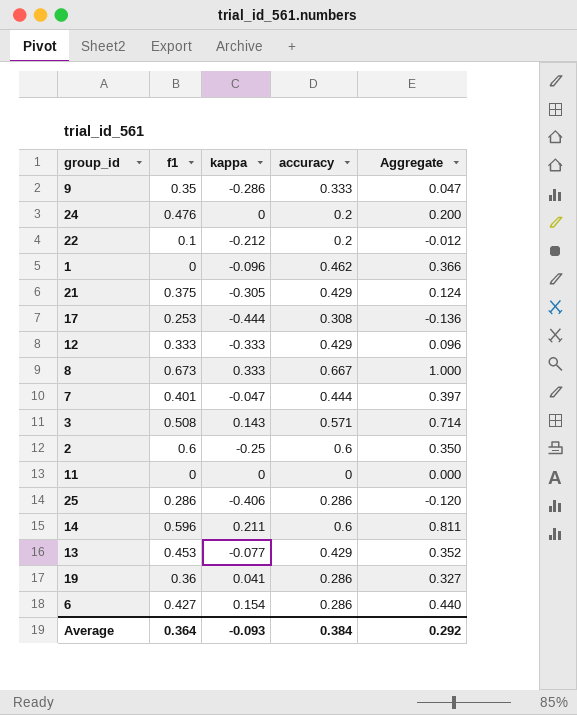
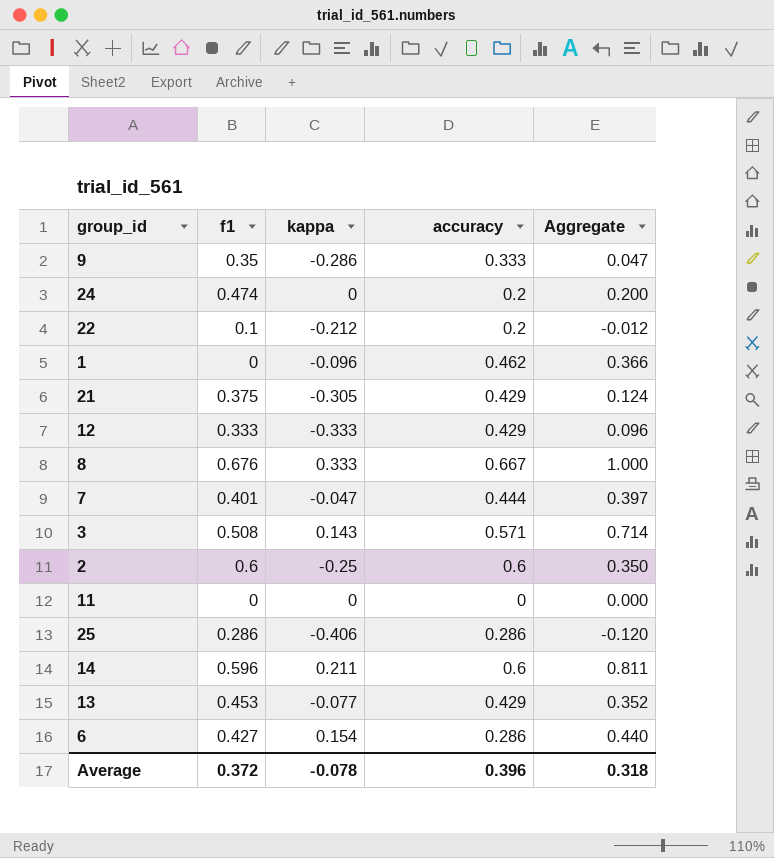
row 17: 0.253 | -0.444 | 0.308 | -0.136 -> none
row 19: 0.36 | 0.041 | 0.286 | 0.327 -> none
24 | f1: 0.476 -> 0.474
8 | f1: 0.673 -> 0.676
Average | f1: 0.364 -> 0.372
Average | kappa: -0.093 -> -0.078
Average | accuracy: 0.384 -> 0.396
Average | Aggregate: 0.292 -> 0.318

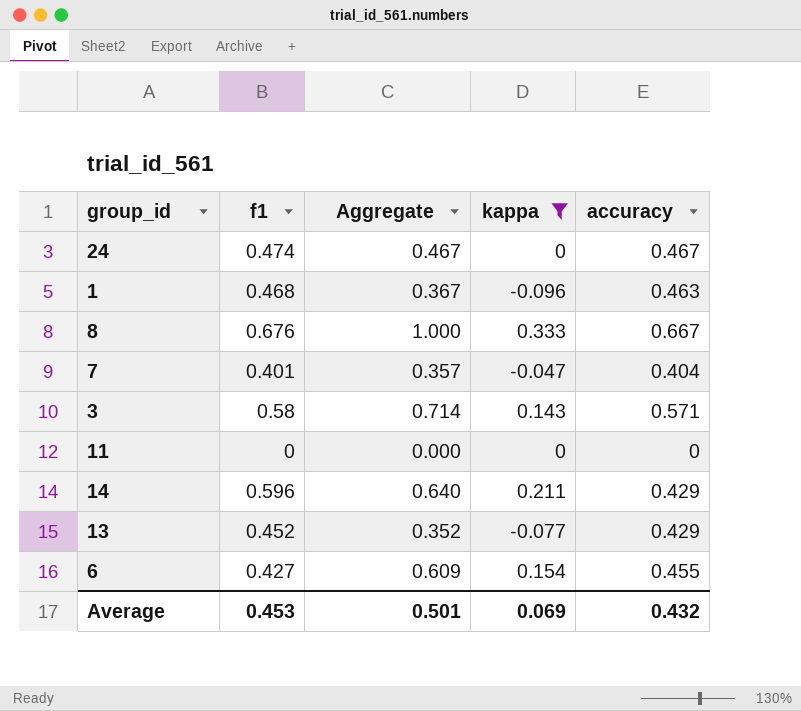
filter: none -> kappa >= -0.096
column Aggregate | position: 5 -> 3
24 | Aggregate: 0.200 -> 0.467
24 | accuracy: 0.2 -> 0.467
1 | f1: 0 -> 0.468
1 | Aggregate: 0.366 -> 0.367
1 | accuracy: 0.462 -> 0.463
7 | Aggregate: 0.397 -> 0.357
7 | accuracy: 0.444 -> 0.404
3 | f1: 0.508 -> 0.58
14 | Aggregate: 0.811 -> 0.640
14 | accuracy: 0.6 -> 0.429
13 | f1: 0.453 -> 0.452
6 | Aggregate: 0.440 -> 0.609
6 | accuracy: 0.286 -> 0.455
Average | f1: 0.372 -> 0.453
Average | Aggregate: 0.318 -> 0.501
Average | kappa: -0.078 -> 0.069
Average | accuracy: 0.396 -> 0.432

